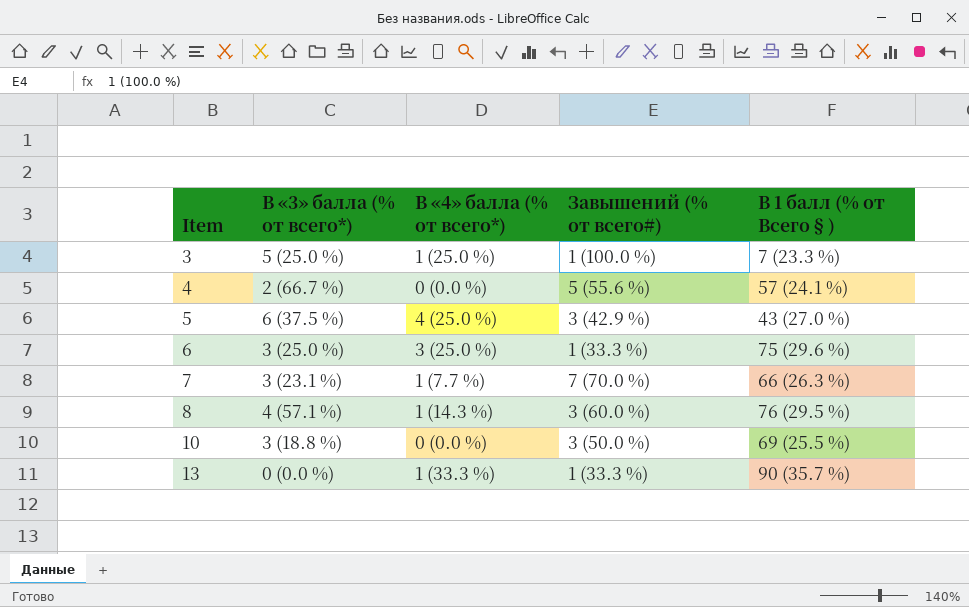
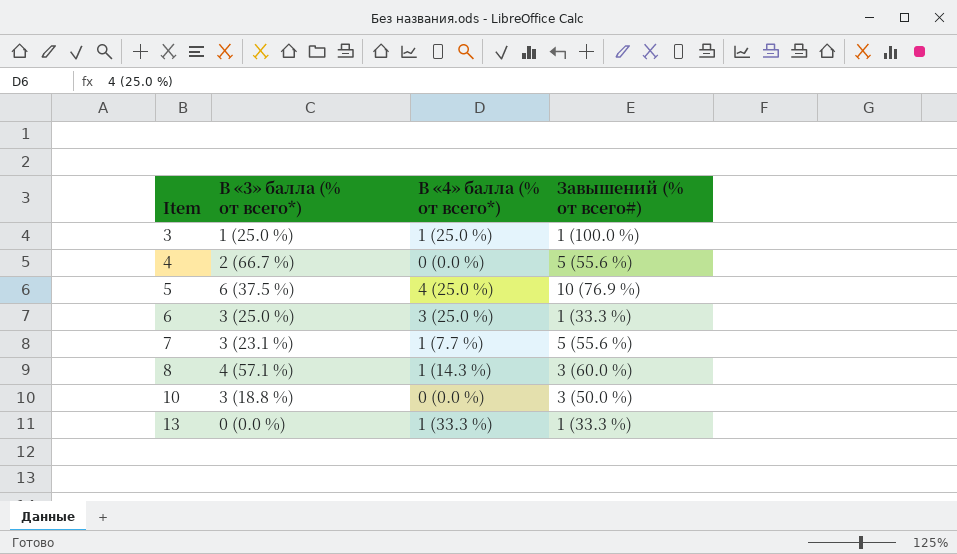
column В 1 балл (% от Всего§) | position: 5 -> none
3 | В «3» балла (% от всего*): 5 (25.0 %) -> 1 (25.0 %)
5 | Завышений (% от всего#): 3 (42.9 %) -> 10 (76.9 %)
7 | Завышений (% от всего#): 7 (70.0 %) -> 5 (55.6 %)

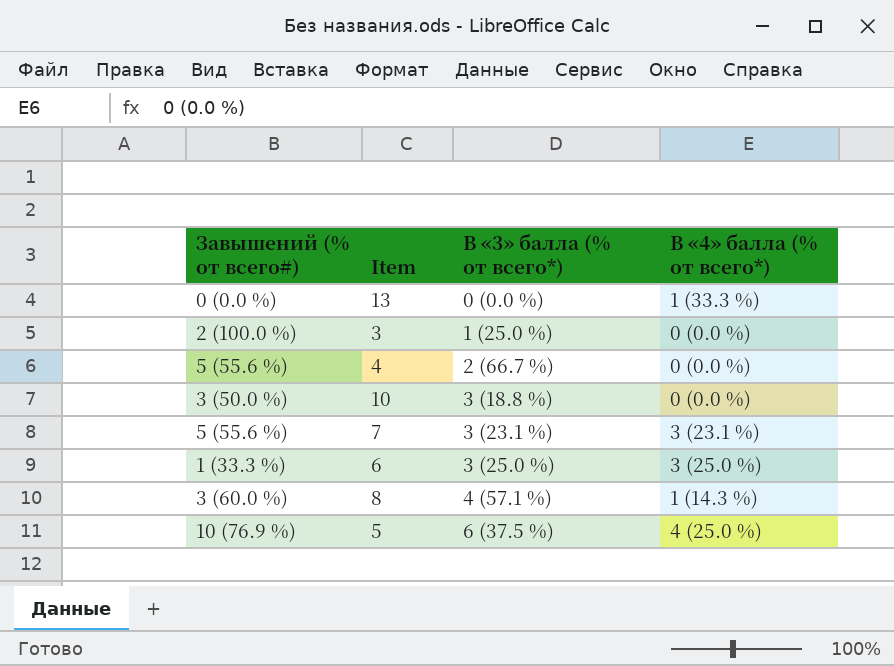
row order: Item ascending -> В «3» балла (% от всего*) ascending
column Завышений (% от всего#) | position: 4 -> 1
13 | Завышений (% от всего#): 1 (33.3 %) -> 0 (0.0 %)
3 | Завышений (% от всего#): 1 (100.0 %) -> 2 (100.0 %)
3 | В «4» балла (% от всего*): 1 (25.0 %) -> 0 (0.0 %)
7 | В «4» балла (% от всего*): 1 (7.7 %) -> 3 (23.1 %)

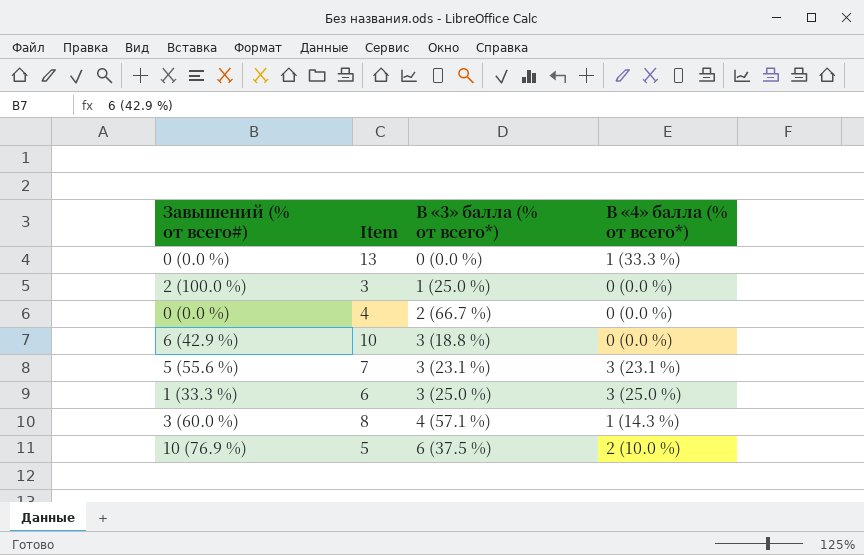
4 | Завышений (% от всего#): 5 (55.6 %) -> 0 (0.0 %)
10 | Завышений (% от всего#): 3 (50.0 %) -> 6 (42.9 %)
5 | В «4» балла (% от всего*): 4 (25.0 %) -> 2 (10.0 %)

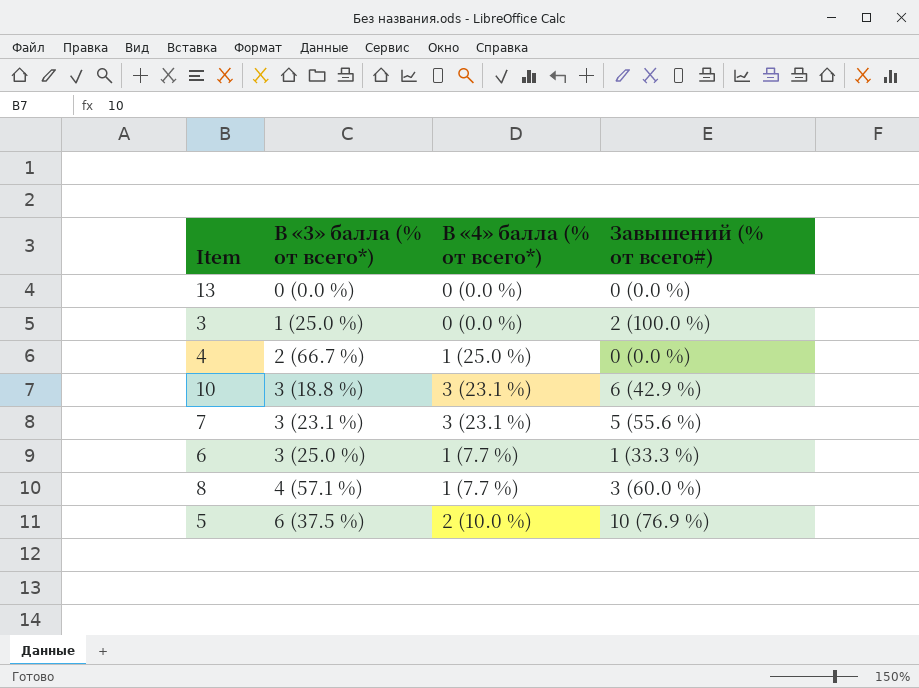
column Завышений (% от всего#) | position: 1 -> 4
13 | В «4» балла (% от всего*): 1 (33.3 %) -> 0 (0.0 %)
4 | В «4» балла (% от всего*): 0 (0.0 %) -> 1 (25.0 %)
10 | В «4» балла (% от всего*): 0 (0.0 %) -> 3 (23.1 %)
6 | В «4» балла (% от всего*): 3 (25.0 %) -> 1 (7.7 %)
8 | В «4» балла (% от всего*): 1 (14.3 %) -> 1 (7.7 %)

